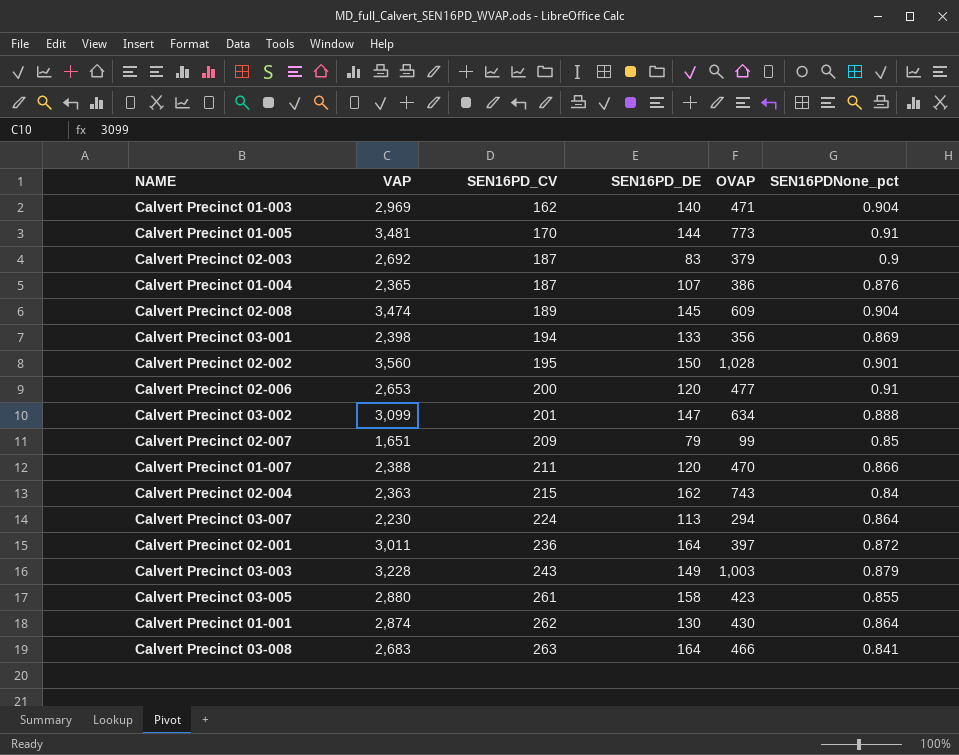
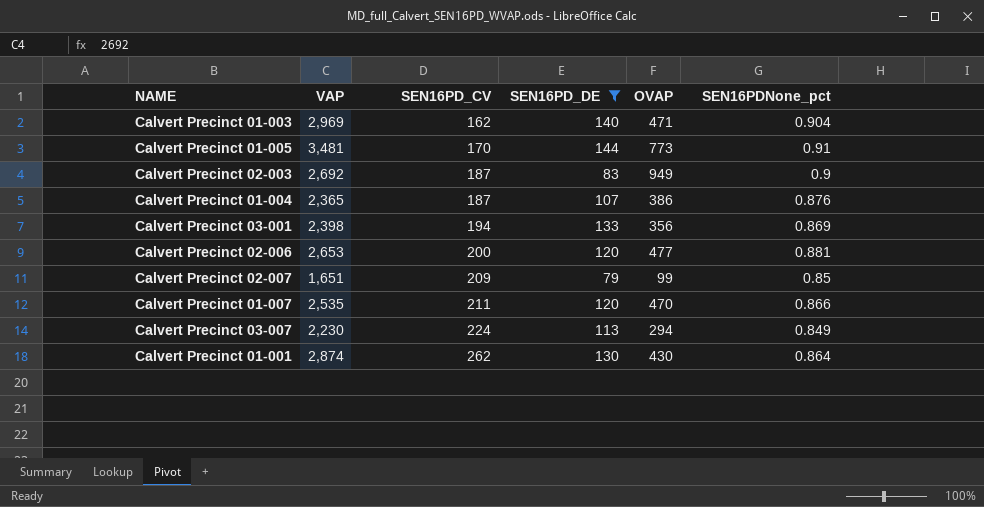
filter: none -> SEN16PD_DE <= 144
Calvert Precinct 02-003 | OVAP: 379 -> 949
Calvert Precinct 02-006 | SEN16PDNone_pct: 0.91 -> 0.881
Calvert Precinct 01-007 | VAP: 2,388 -> 2,535
Calvert Precinct 03-007 | SEN16PDNone_pct: 0.864 -> 0.849

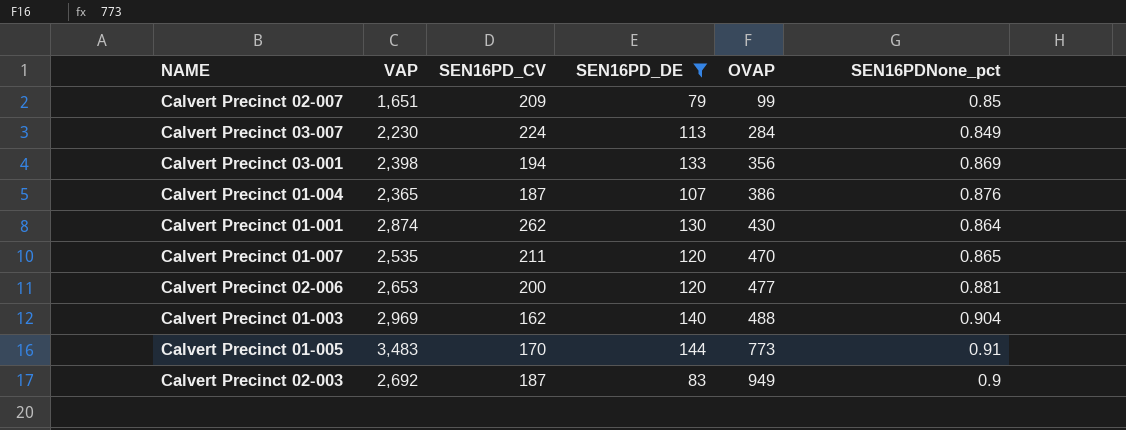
row order: SEN16PD_CV ascending -> OVAP ascending
Calvert Precinct 03-007 | OVAP: 294 -> 284
Calvert Precinct 01-007 | SEN16PDNone_pct: 0.866 -> 0.865
Calvert Precinct 01-003 | OVAP: 471 -> 488
Calvert Precinct 01-005 | VAP: 3,481 -> 3,483

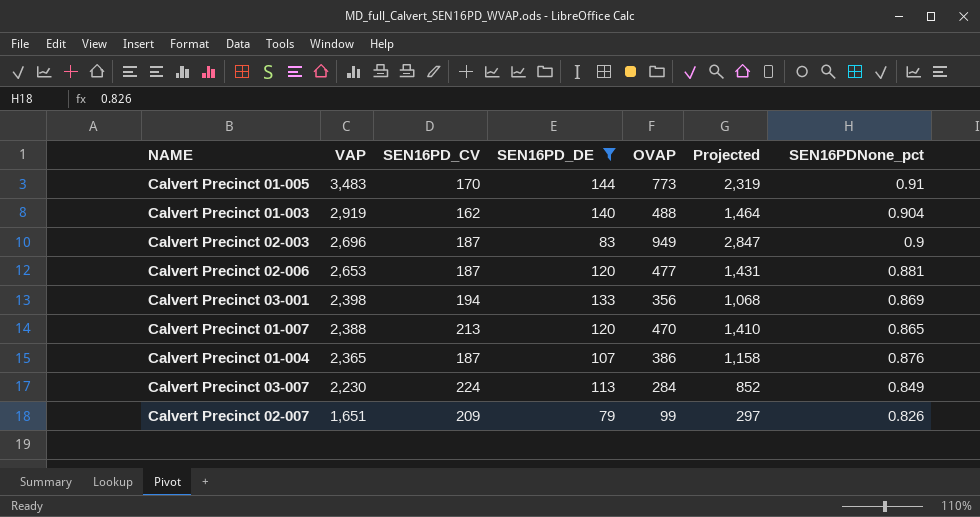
row order: OVAP ascending -> VAP descending
column Projected | formula: none -> [OVAP] * 3
row Calvert Precinct 01-001: 2,874 | 262 | 130 | 430 | 0.864 -> none
Calvert Precinct 01-003 | VAP: 2,969 -> 2,919
Calvert Precinct 02-003 | VAP: 2,692 -> 2,696
Calvert Precinct 02-006 | SEN16PD_CV: 200 -> 187
Calvert Precinct 01-007 | VAP: 2,535 -> 2,388
Calvert Precinct 01-007 | SEN16PD_CV: 211 -> 213
Calvert Precinct 02-007 | SEN16PDNone_pct: 0.85 -> 0.826

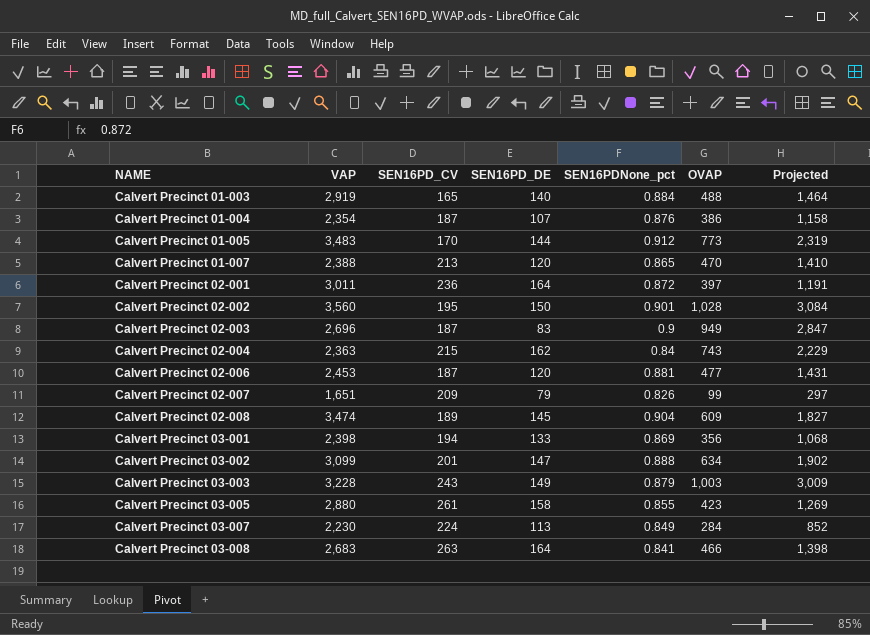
filter: SEN16PD_DE <= 144 -> none
row order: VAP descending -> NAME ascending
column SEN16PDNone_pct | position: 7 -> 5
Calvert Precinct 01-003 | SEN16PD_CV: 162 -> 165
Calvert Precinct 01-003 | SEN16PDNone_pct: 0.904 -> 0.884
Calvert Precinct 01-004 | VAP: 2,365 -> 2,354
Calvert Precinct 01-005 | SEN16PDNone_pct: 0.91 -> 0.912
Calvert Precinct 02-006 | VAP: 2,653 -> 2,453

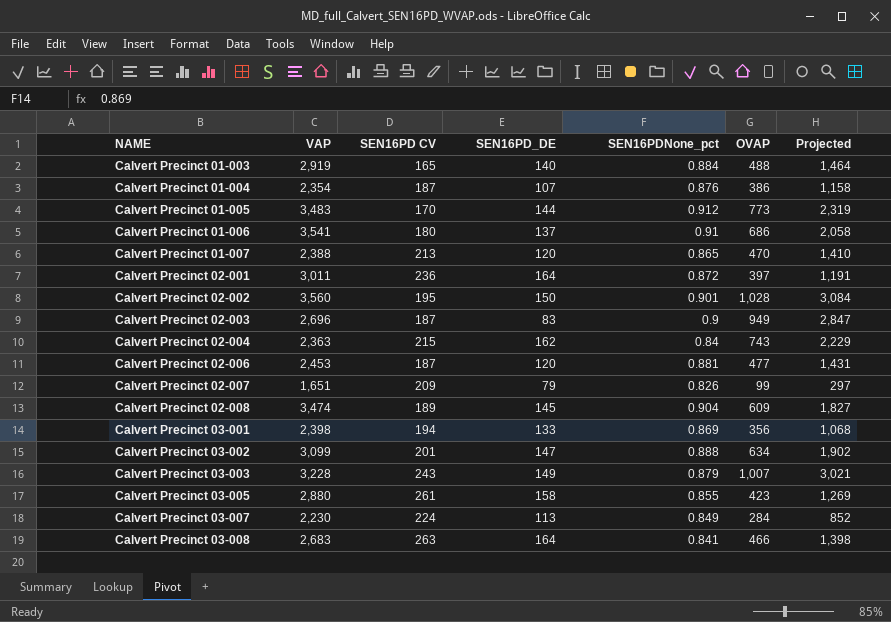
column name: SEN16PD_CV -> SEN16PD CV
row Calvert Precinct 01-006: none -> 3,541 | 180 | 137 | 0.91 | 686 | 2,058
Calvert Precinct 03-003 | OVAP: 1,003 -> 1,007
Calvert Precinct 03-003 | Projected: 3,009 -> 3,021

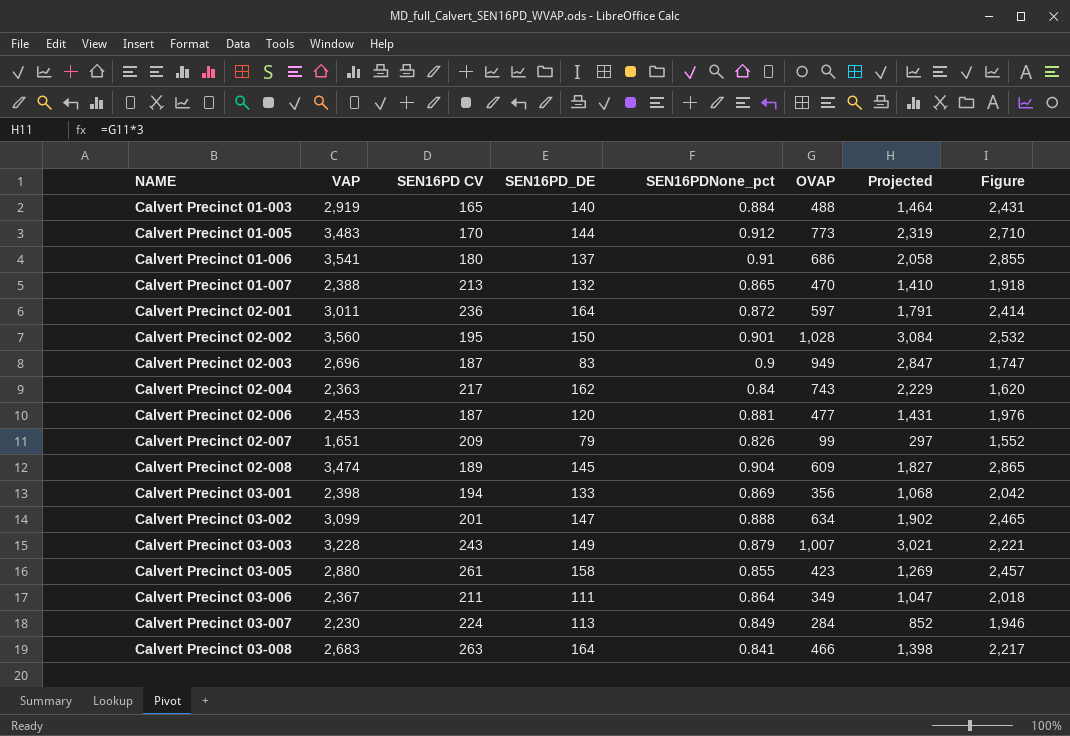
column Figure | formula: none -> [VAP] - [OVAP]
row Calvert Precinct 01-004: 2,354 | 187 | 107 | 0.876 | 386 | 1,158 -> none
Calvert Precinct 01-007 | SEN16PD_DE: 120 -> 132
Calvert Precinct 02-001 | OVAP: 397 -> 597
Calvert Precinct 02-001 | Projected: 1,191 -> 1,791
Calvert Precinct 02-004 | SEN16PD CV: 215 -> 217
row Calvert Precinct 03-006: none -> 2,367 | 211 | 111 | 0.864 | 349 | 1,047 | 2,018

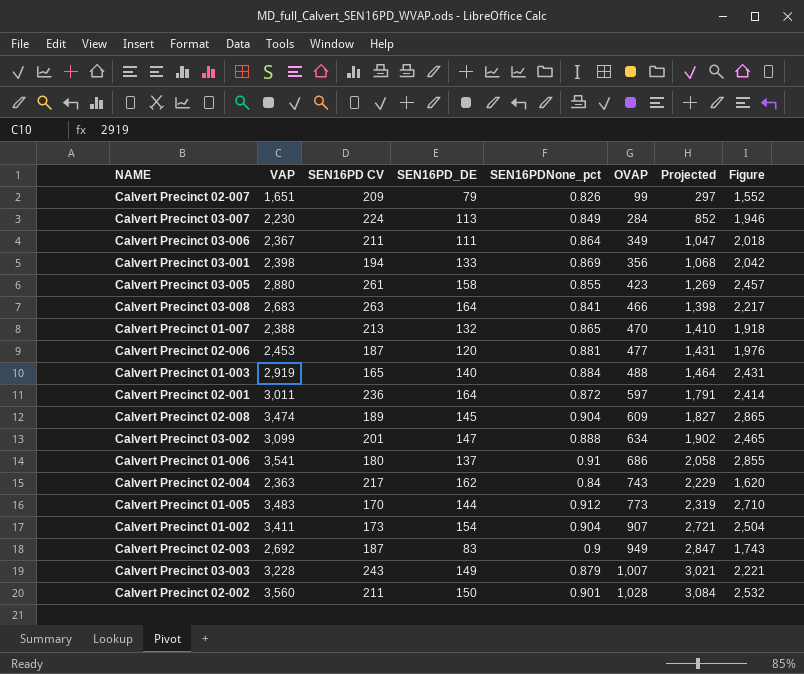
row order: NAME ascending -> OVAP ascending
row Calvert Precinct 01-002: none -> 3,411 | 173 | 154 | 0.904 | 907 | 2,721 | 2,504
Calvert Precinct 02-003 | VAP: 2,696 -> 2,692
Calvert Precinct 02-003 | Figure: 1,747 -> 1,743
Calvert Precinct 02-002 | SEN16PD CV: 195 -> 211

